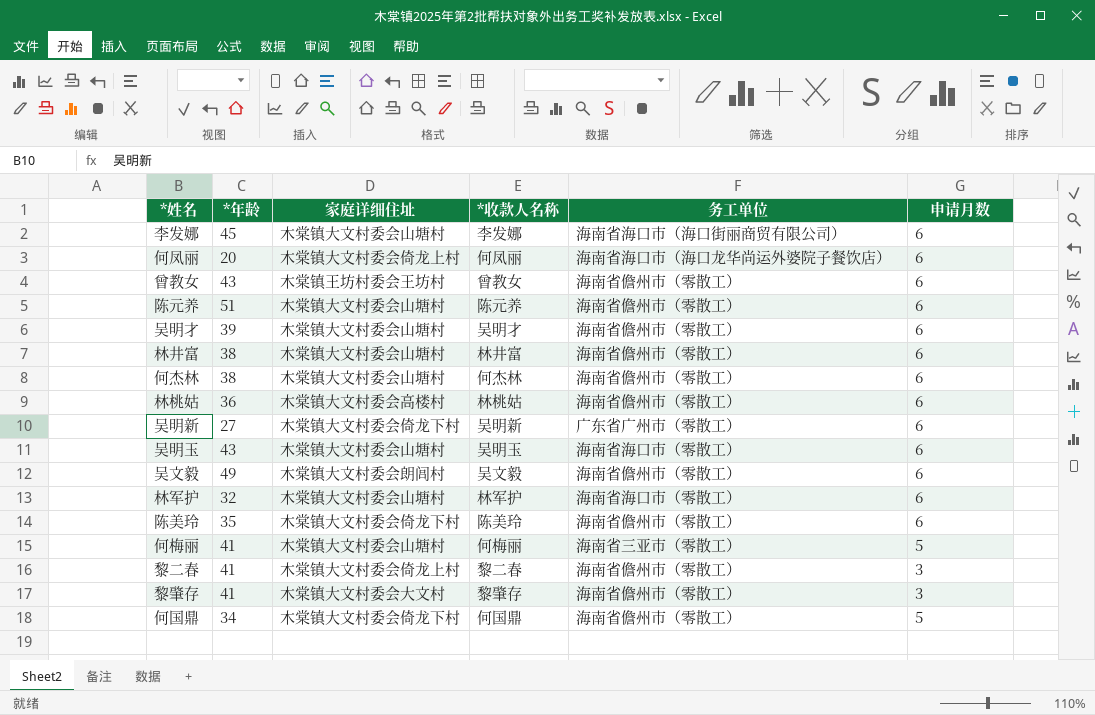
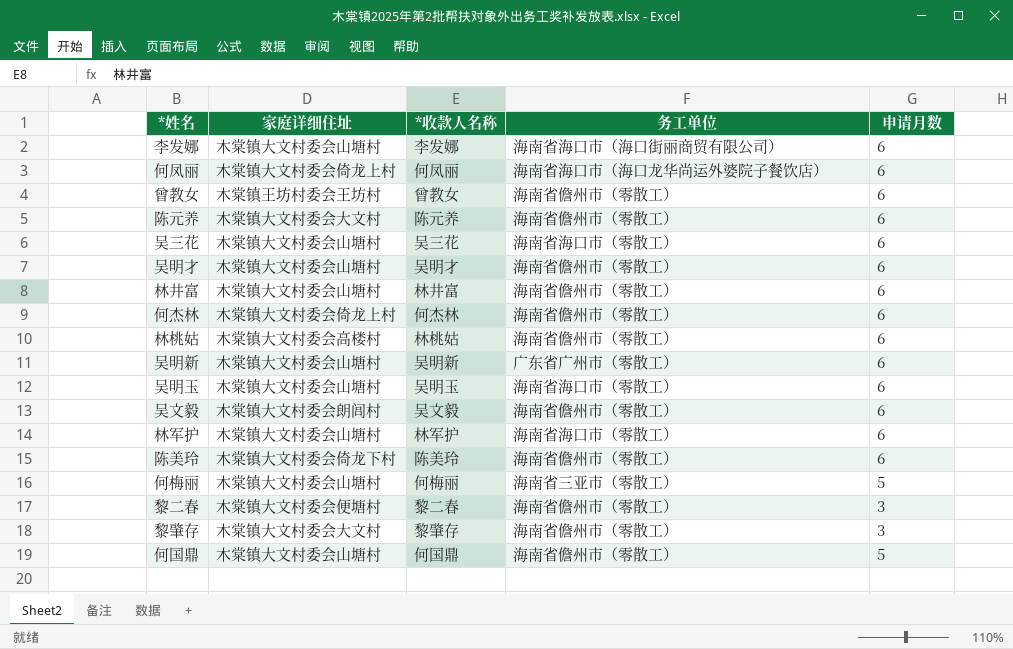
column *年龄 | position: 2 -> none
陈元养 | 家庭详细住址: 木棠镇大文村委会山塘村 -> 木棠镇大文村委会大文村
row 吴三花: none -> 木棠镇大文村委会山塘村 | 吴三花 | 海南省海口市（零散工） | 6
何杰林 | 家庭详细住址: 木棠镇大文村委会山塘村 -> 木棠镇大文村委会倚龙上村
吴明新 | 家庭详细住址: 木棠镇大文村委会倚龙下村 -> 木棠镇大文村委会山塘村
黎二春 | 家庭详细住址: 木棠镇大文村委会倚龙上村 -> 木棠镇大文村委会便塘村
何国鼎 | 家庭详细住址: 木棠镇大文村委会倚龙下村 -> 木棠镇大文村委会山塘村

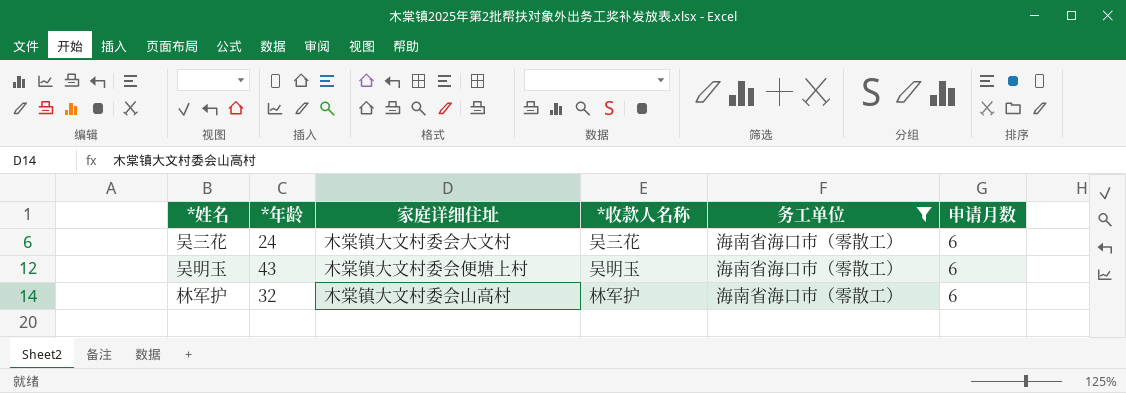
filter: none -> 务工单位 = 海南省海口市（零散工）
column *年龄 | position: none -> 2
吴三花 | 家庭详细住址: 木棠镇大文村委会山塘村 -> 木棠镇大文村委会大文村
吴明玉 | 家庭详细住址: 木棠镇大文村委会山塘村 -> 木棠镇大文村委会便塘上村
林军护 | 家庭详细住址: 木棠镇大文村委会山塘村 -> 木棠镇大文村委会山高村

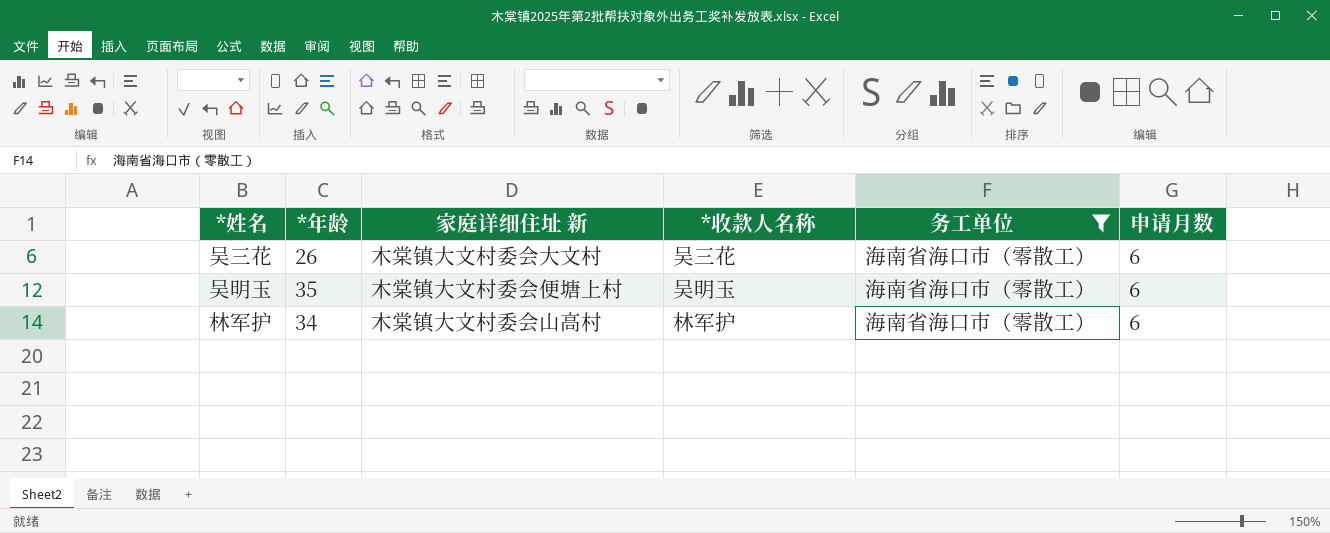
column name: 家庭详细住址 -> 家庭详细住址 新
吴三花 | *年龄: 24 -> 26
吴明玉 | *年龄: 43 -> 35
林军护 | *年龄: 32 -> 34

